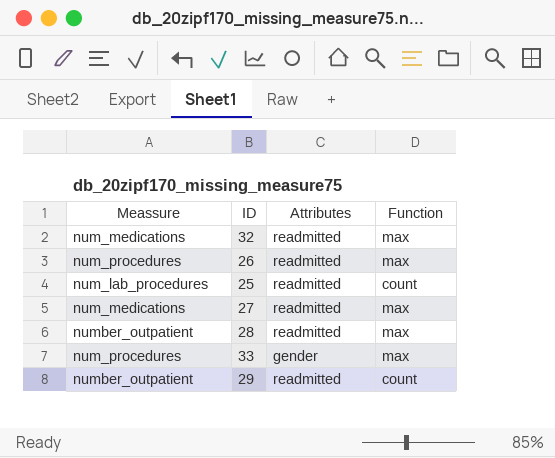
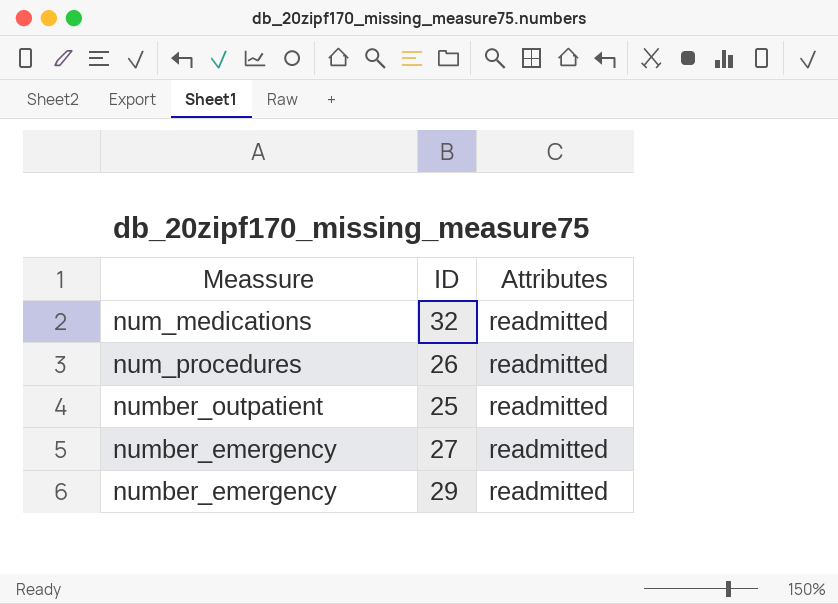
column Function | position: 4 -> none
row 28: number_outpatient | readmitted | max -> none
row 33: num_procedures | gender | max -> none
25 | Meassure: num_lab_procedures -> number_outpatient
27 | Meassure: num_medications -> number_emergency
29 | Meassure: number_outpatient -> number_emergency

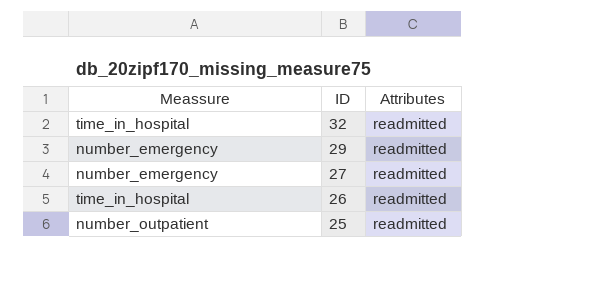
row order: none -> ID descending
32 | Meassure: num_medications -> time_in_hospital
26 | Meassure: num_procedures -> time_in_hospital

